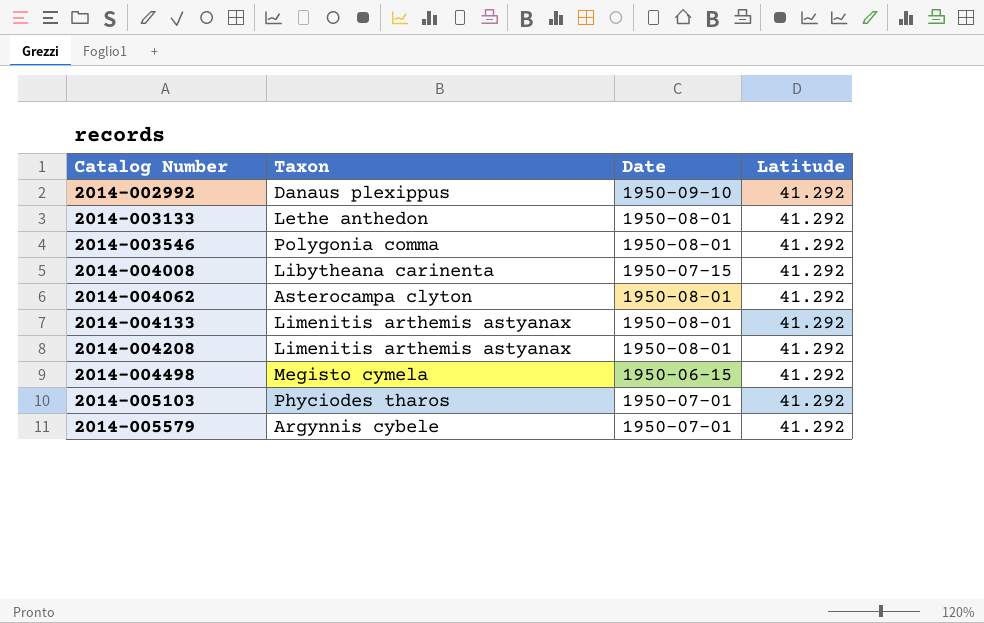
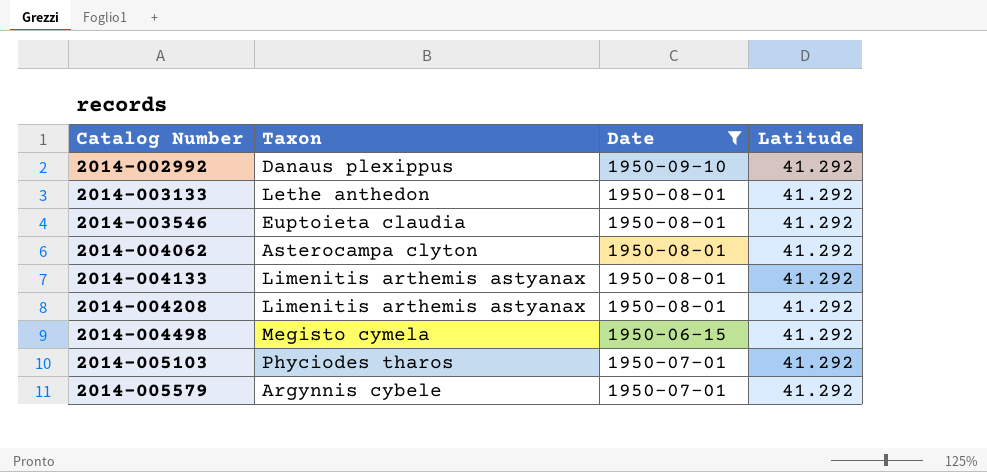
filter: none -> Date != 1950-07-15
2014-003546 | Taxon: Polygonia comma -> Euptoieta claudia

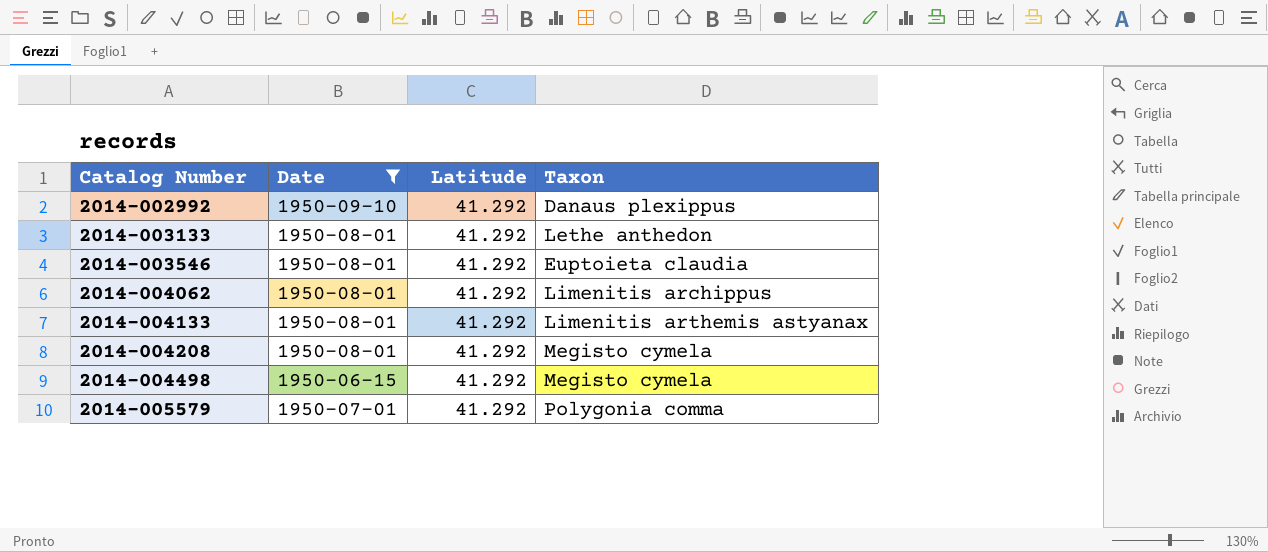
column Taxon | position: 2 -> 4
row 2014-005103: Phyciodes tharos | 1950-07-01 | 41.292 -> none
2014-004062 | Taxon: Asterocampa clyton -> Limenitis archippus
2014-004208 | Taxon: Limenitis arthemis astyanax -> Megisto cymela
2014-005579 | Taxon: Argynnis cybele -> Polygonia comma

